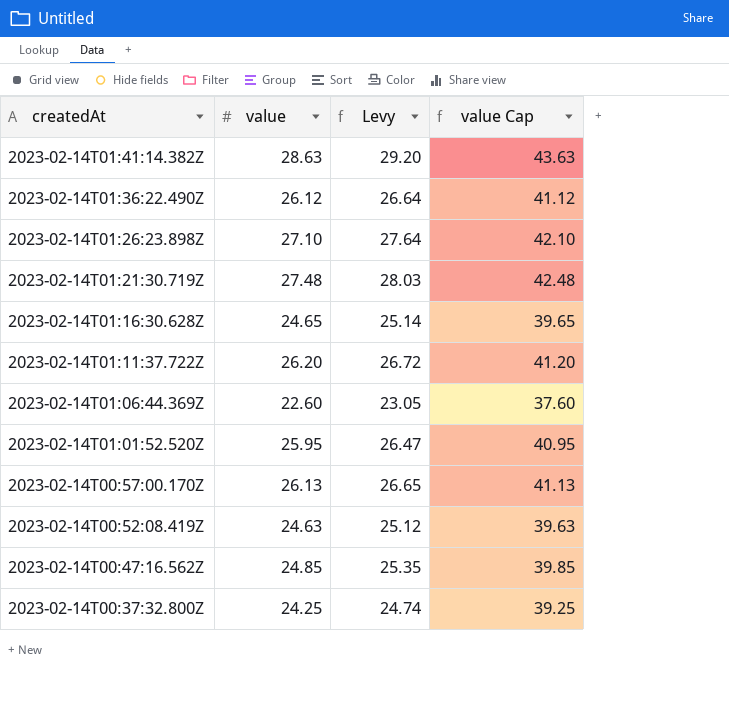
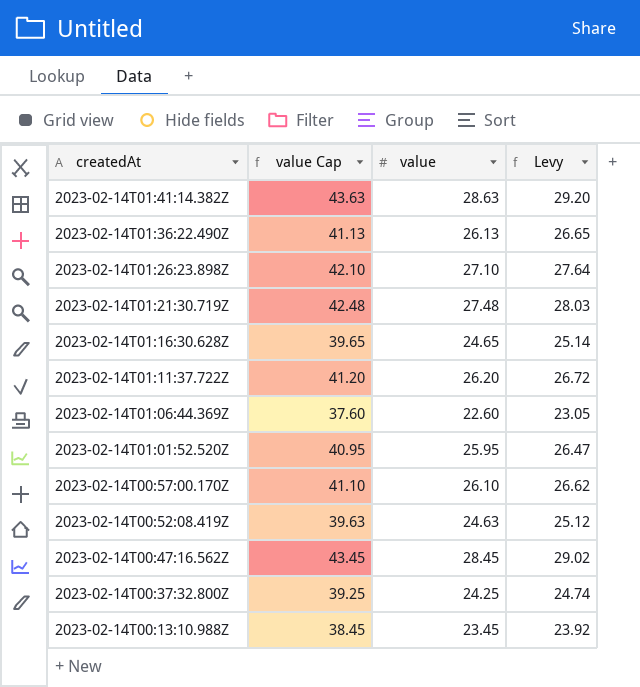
column value Cap | position: 4 -> 2
2023-02-14T01:36:22.490Z | value Cap: 41.12 -> 41.13
2023-02-14T01:36:22.490Z | value: 26.12 -> 26.13
2023-02-14T01:36:22.490Z | Levy: 26.64 -> 26.65
2023-02-14T00:57:00.170Z | value Cap: 41.13 -> 41.10
2023-02-14T00:57:00.170Z | value: 26.13 -> 26.10
2023-02-14T00:57:00.170Z | Levy: 26.65 -> 26.62
2023-02-14T00:47:16.562Z | value Cap: 39.85 -> 43.45
2023-02-14T00:47:16.562Z | value: 24.85 -> 28.45
2023-02-14T00:47:16.562Z | Levy: 25.35 -> 29.02
row 2023-02-14T00:13:10.988Z: none -> 38.45 | 23.45 | 23.92

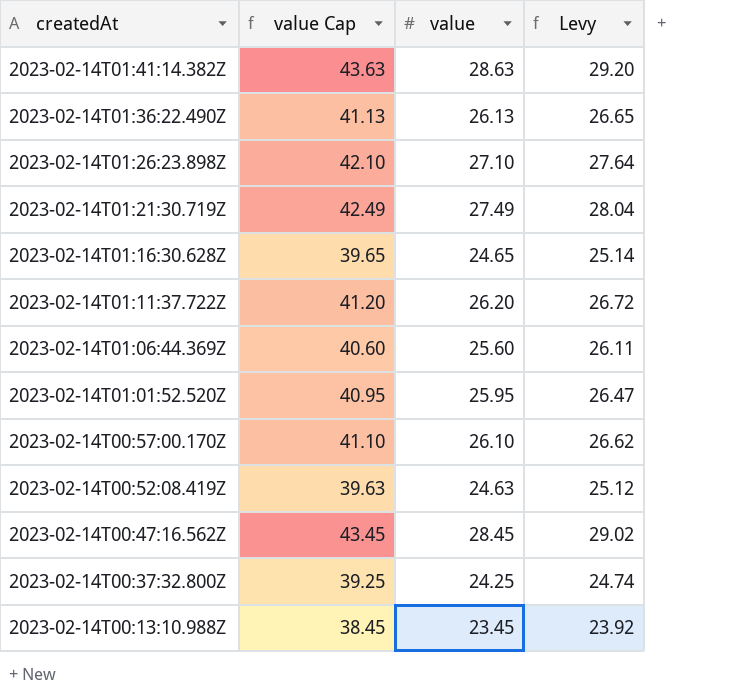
2023-02-14T01:21:30.719Z | value Cap: 42.48 -> 42.49
2023-02-14T01:21:30.719Z | value: 27.48 -> 27.49
2023-02-14T01:21:30.719Z | Levy: 28.03 -> 28.04
2023-02-14T01:06:44.369Z | value Cap: 37.60 -> 40.60
2023-02-14T01:06:44.369Z | value: 22.60 -> 25.60
2023-02-14T01:06:44.369Z | Levy: 23.05 -> 26.11

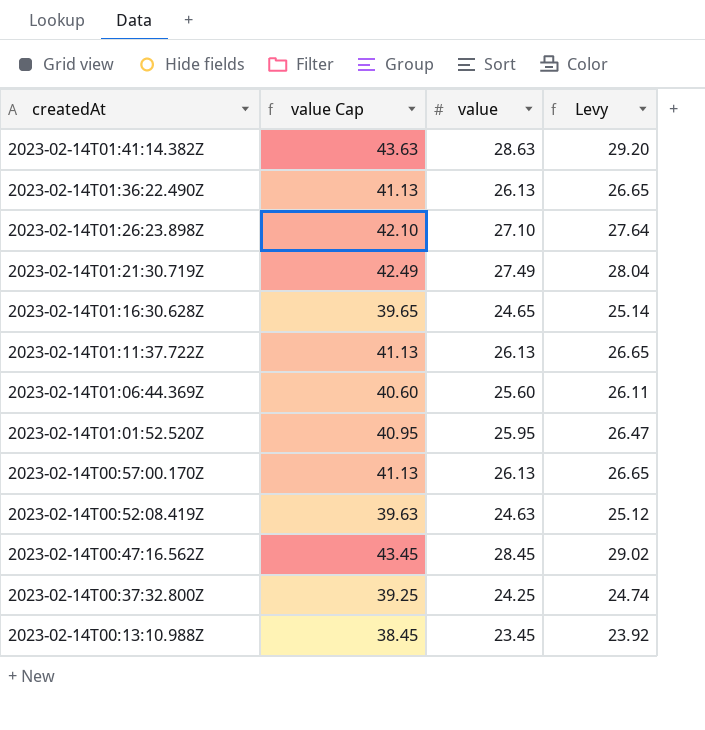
2023-02-14T01:11:37.722Z | value Cap: 41.20 -> 41.13
2023-02-14T01:11:37.722Z | value: 26.20 -> 26.13
2023-02-14T01:11:37.722Z | Levy: 26.72 -> 26.65
2023-02-14T00:57:00.170Z | value Cap: 41.10 -> 41.13
2023-02-14T00:57:00.170Z | value: 26.10 -> 26.13
2023-02-14T00:57:00.170Z | Levy: 26.62 -> 26.65

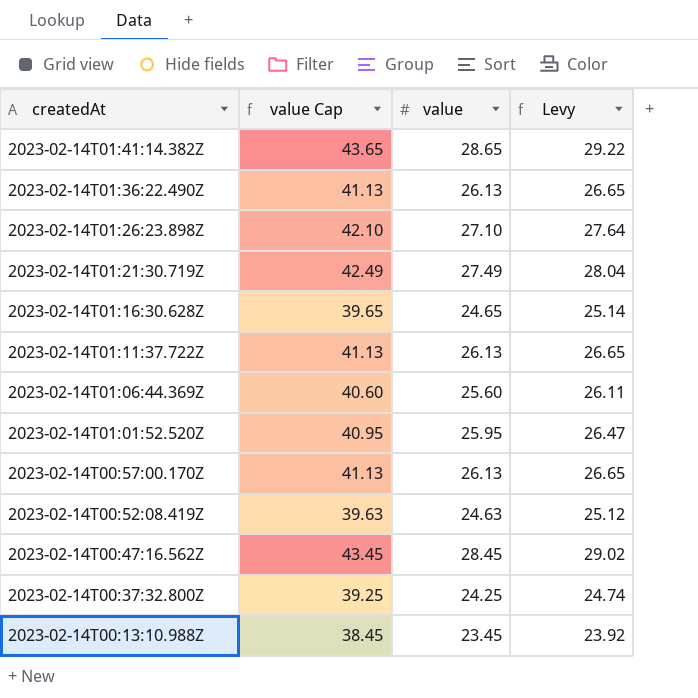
2023-02-14T01:41:14.382Z | value Cap: 43.63 -> 43.65
2023-02-14T01:41:14.382Z | value: 28.63 -> 28.65
2023-02-14T01:41:14.382Z | Levy: 29.20 -> 29.22

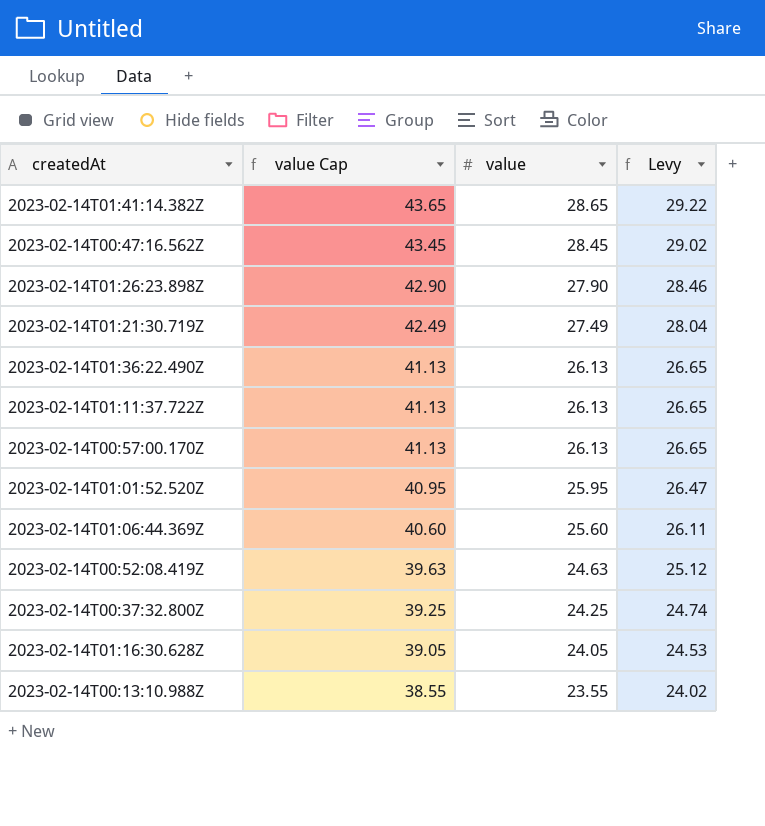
row order: createdAt descending -> value Cap descending
2023-02-14T01:26:23.898Z | value Cap: 42.10 -> 42.90
2023-02-14T01:26:23.898Z | value: 27.10 -> 27.90
2023-02-14T01:26:23.898Z | Levy: 27.64 -> 28.46
2023-02-14T01:16:30.628Z | value Cap: 39.65 -> 39.05
2023-02-14T01:16:30.628Z | value: 24.65 -> 24.05
2023-02-14T01:16:30.628Z | Levy: 25.14 -> 24.53
2023-02-14T00:13:10.988Z | value Cap: 38.45 -> 38.55
2023-02-14T00:13:10.988Z | value: 23.45 -> 23.55
2023-02-14T00:13:10.988Z | Levy: 23.92 -> 24.02

